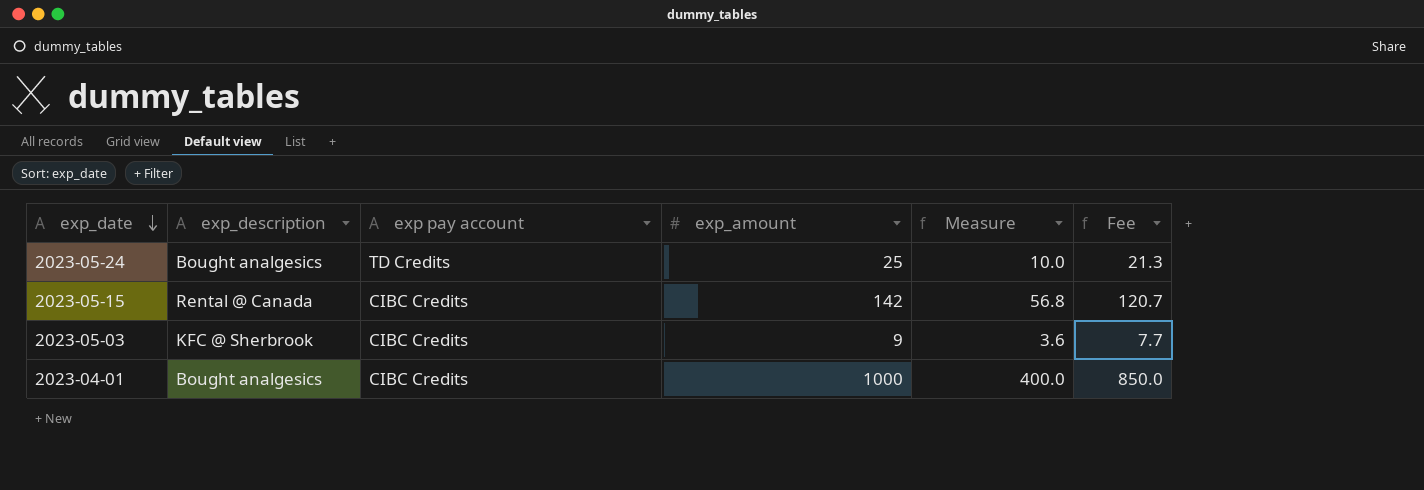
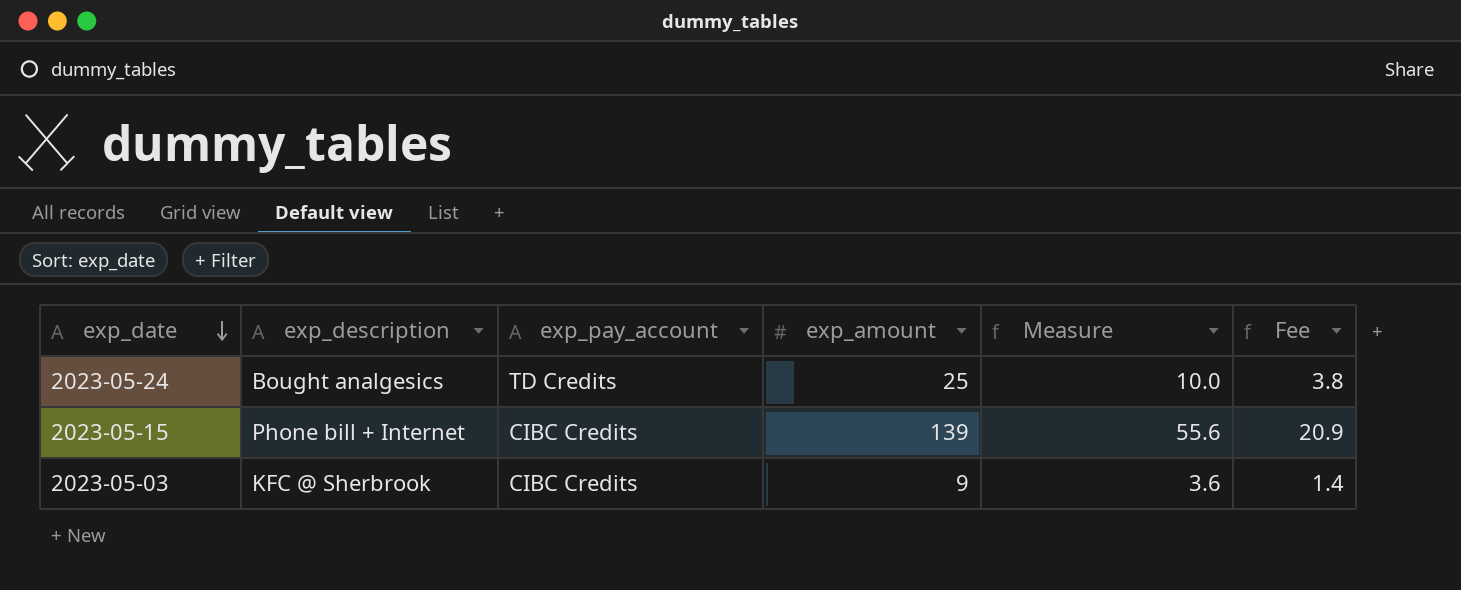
column name: exp pay account -> exp_pay_account
column Fee | formula: [exp_amount] * 0.85 -> [exp_amount] * 0.15
row 2023-04-01: Bought analgesics | CIBC Credits | 1000 | 400.0 | 850.0 -> none
2023-05-15 | exp_description: Rental @ Canada -> Phone bill + Internet
2023-05-15 | exp_amount: 142 -> 139
2023-05-15 | Measure: 56.8 -> 55.6

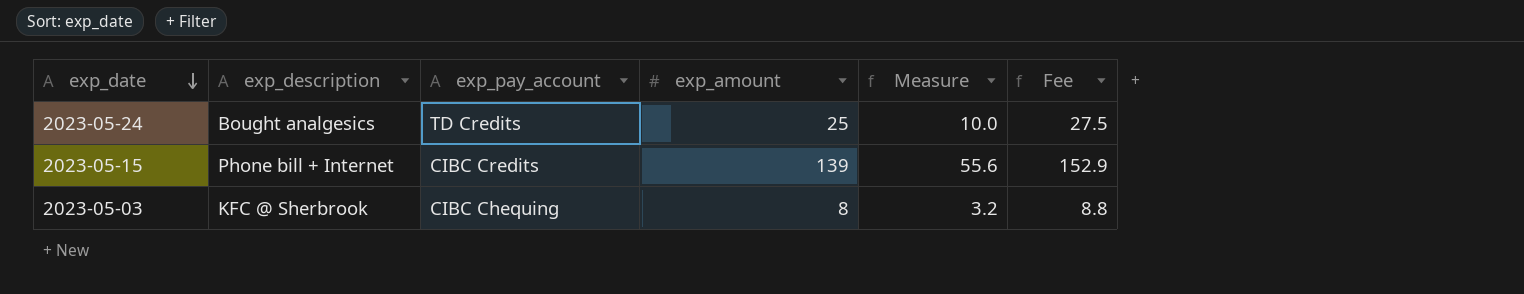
column Fee | formula: [exp_amount] * 0.15 -> [exp_amount] * 1.1
2023-05-03 | exp_pay_account: CIBC Credits -> CIBC Chequing
2023-05-03 | exp_amount: 9 -> 8
2023-05-03 | Measure: 3.6 -> 3.2

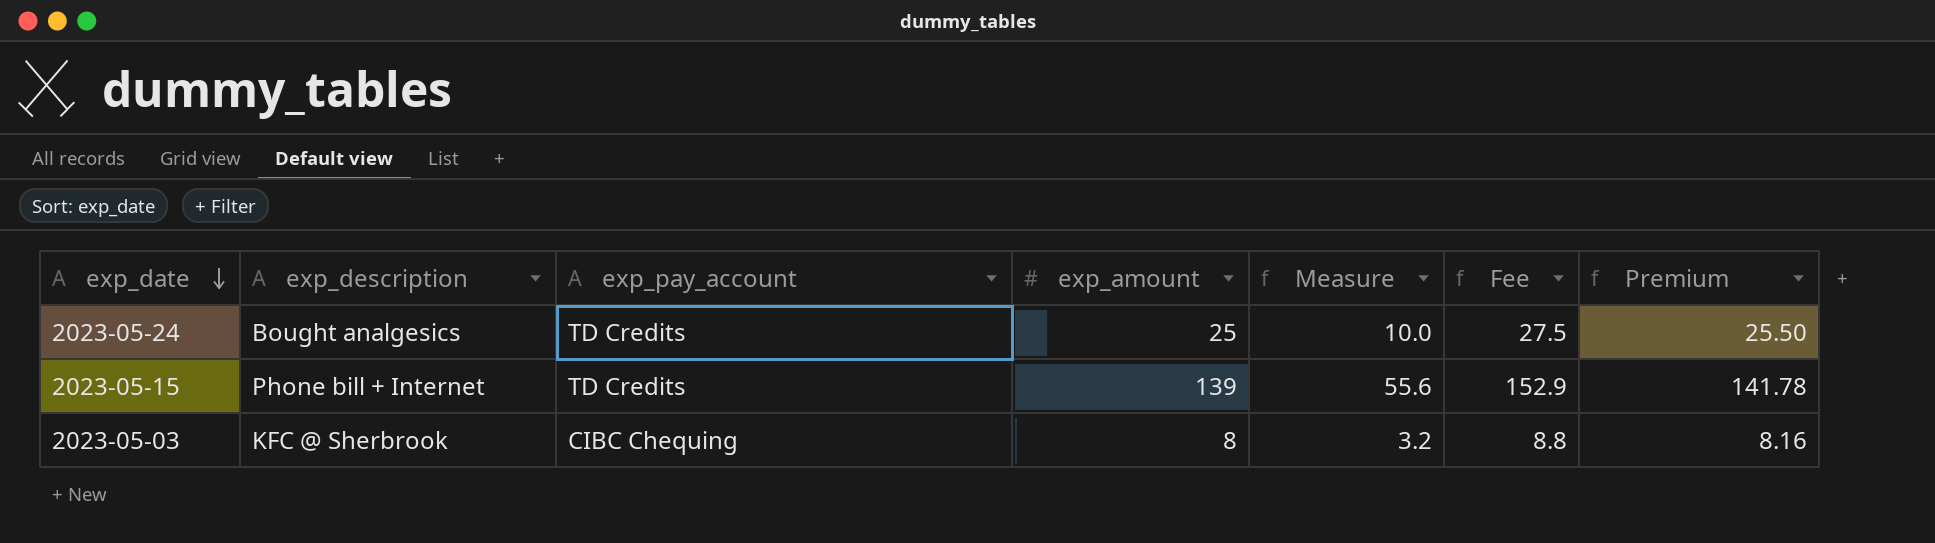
column Premium | formula: none -> [exp_amount] * 1.02
2023-05-15 | exp_pay_account: CIBC Credits -> TD Credits

